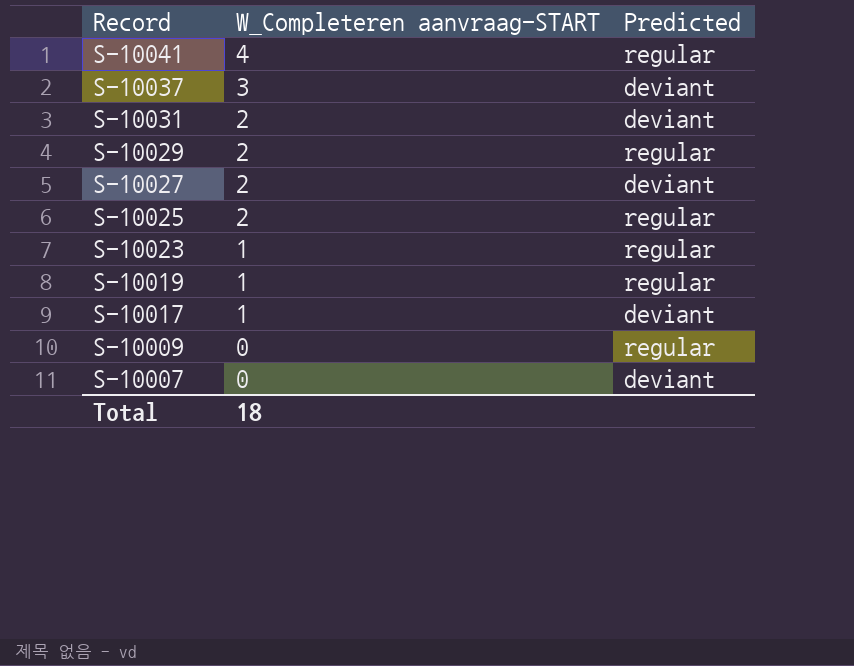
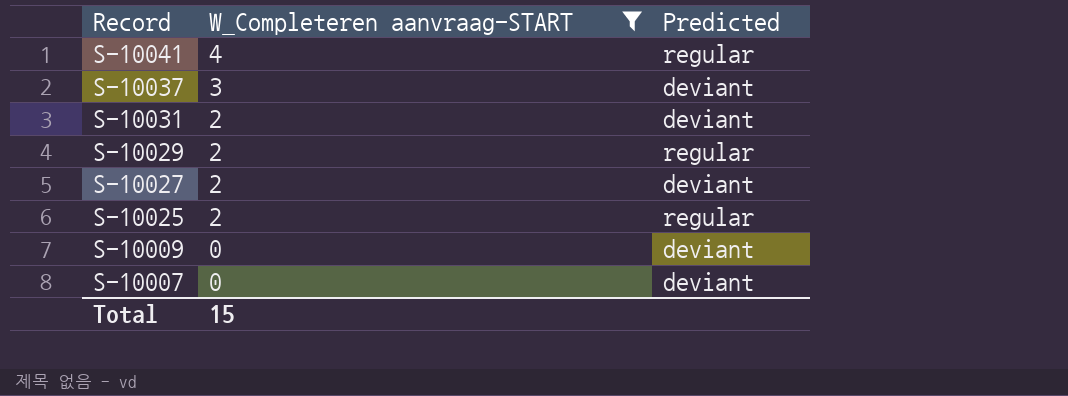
filter: none -> W_Completeren aanvraag-START != 1
S-10009 | Predicted: regular -> deviant
Total | W_Completeren aanvraag-START: 18 -> 15

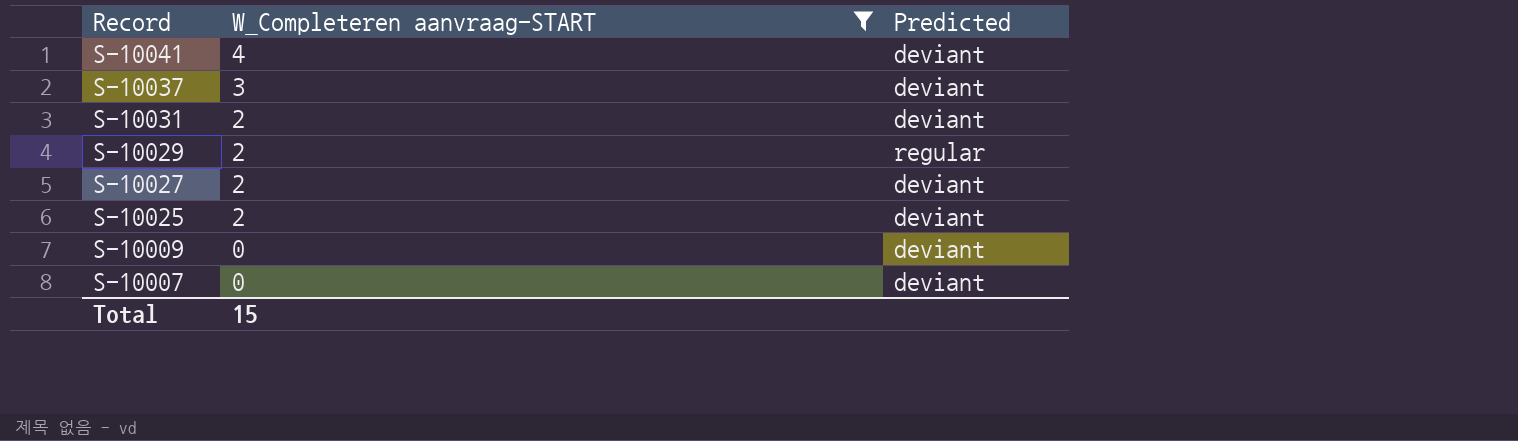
S-10041 | Predicted: regular -> deviant
S-10025 | Predicted: regular -> deviant

